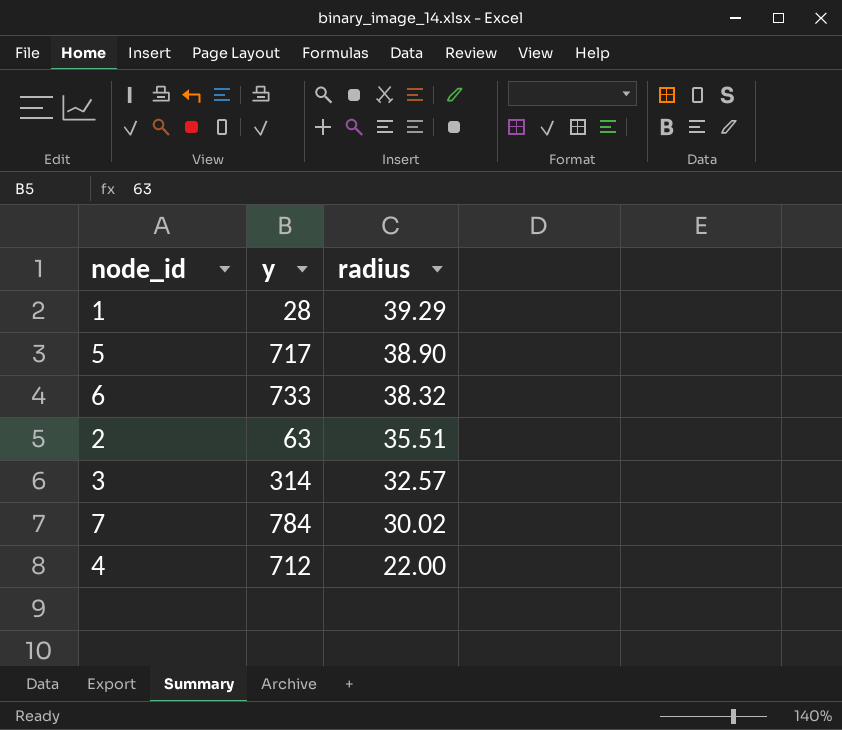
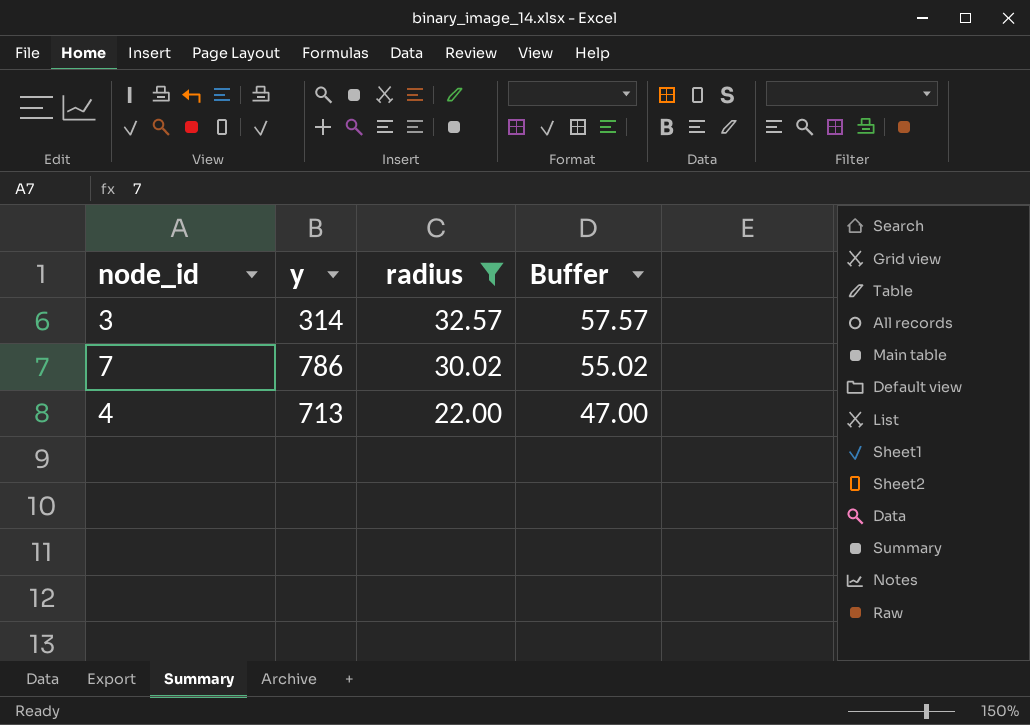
filter: none -> radius <= 32.57
column Buffer | formula: none -> [radius] + 25
7 | y: 784 -> 786
4 | y: 712 -> 713

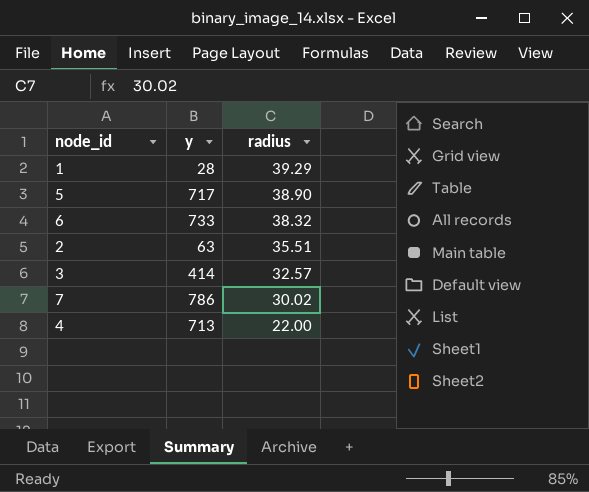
filter: radius <= 32.57 -> none
column Buffer | formula: [radius] + 25 -> none
3 | y: 314 -> 414

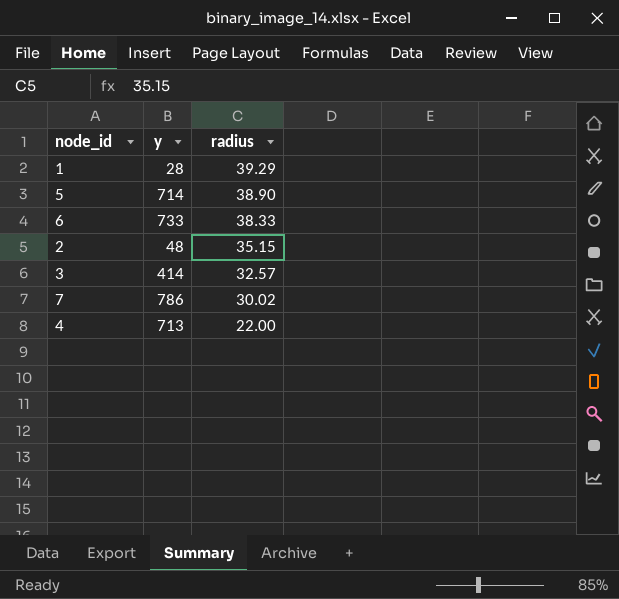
5 | y: 717 -> 714
6 | radius: 38.32 -> 38.33
2 | y: 63 -> 48
2 | radius: 35.51 -> 35.15

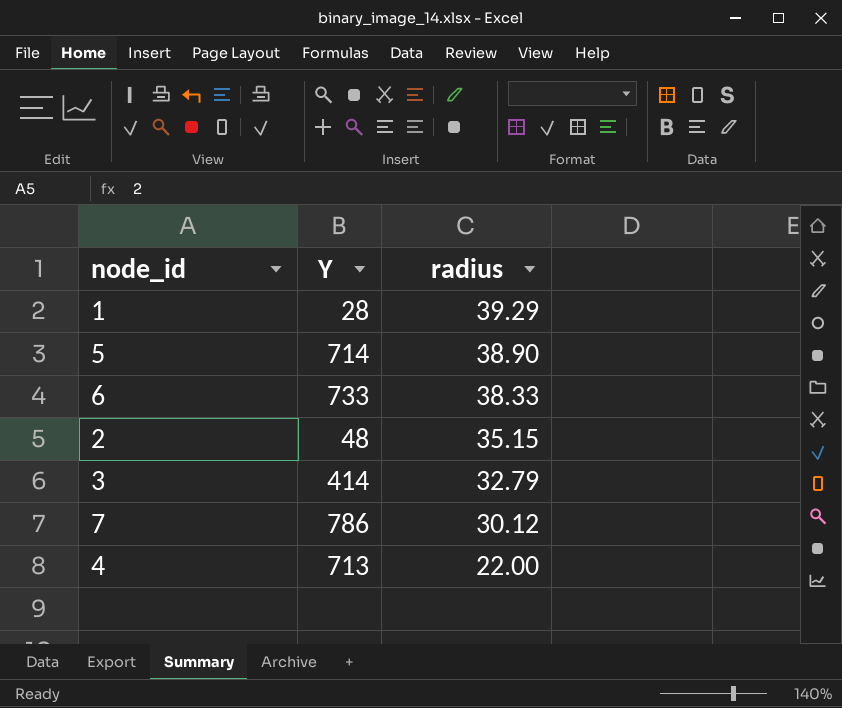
column name: y -> Y
3 | radius: 32.57 -> 32.79
7 | radius: 30.02 -> 30.12

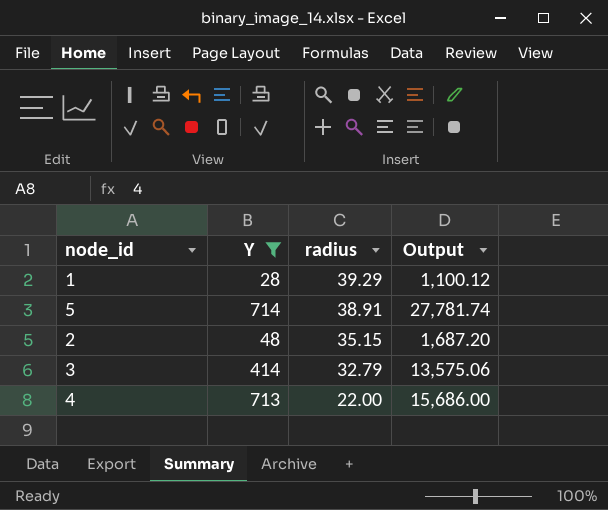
filter: none -> Y <= 714
column Output | formula: none -> [Y] * [radius]
5 | radius: 38.90 -> 38.91

